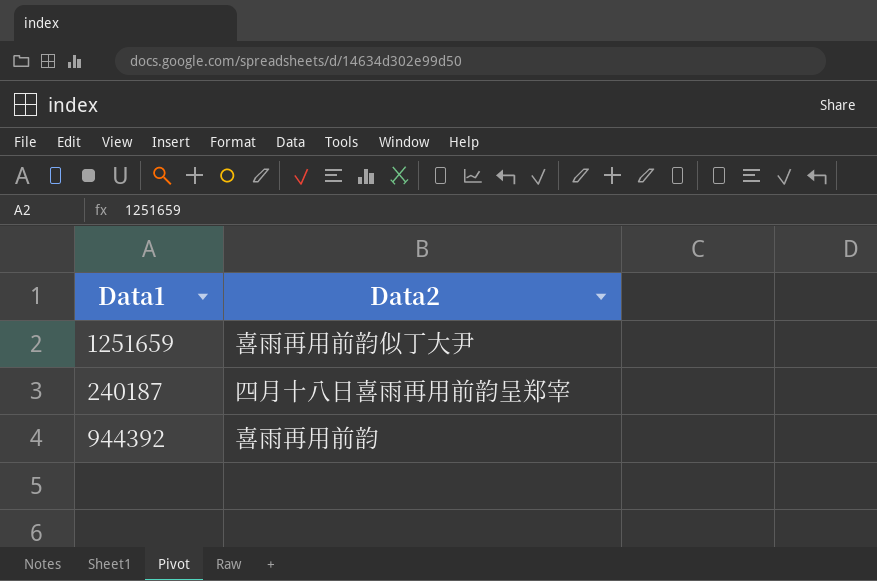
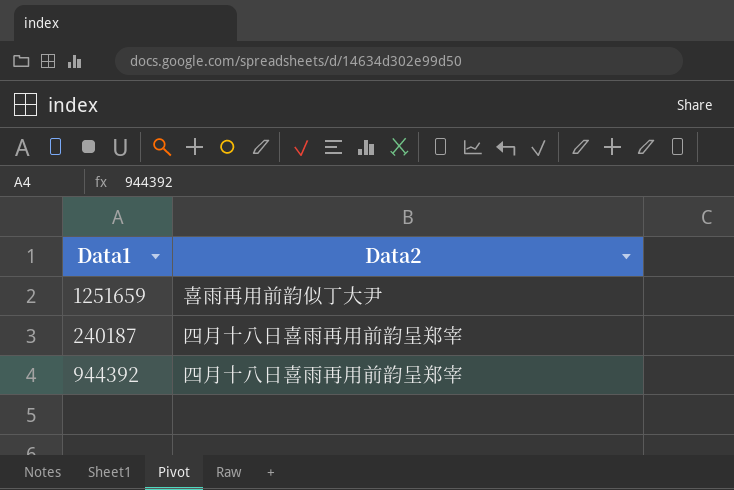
944392 | Data2: 喜雨再用前韵 -> 四月十八日喜雨再用前韵呈郑宰

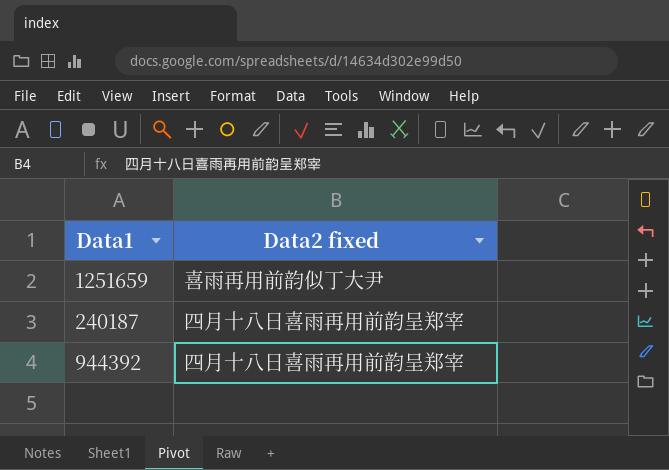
column name: Data2 -> Data2 fixed

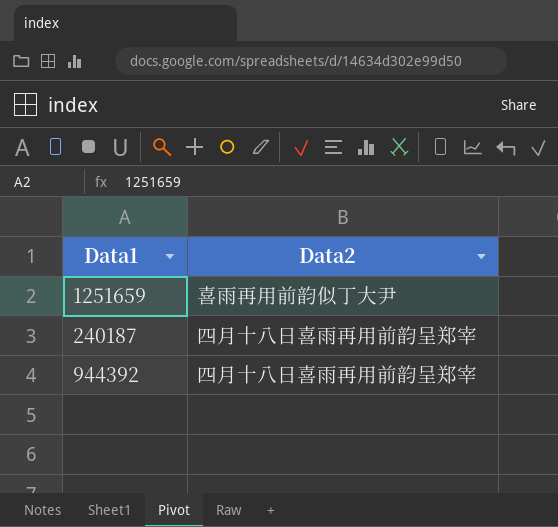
column name: Data2 fixed -> Data2

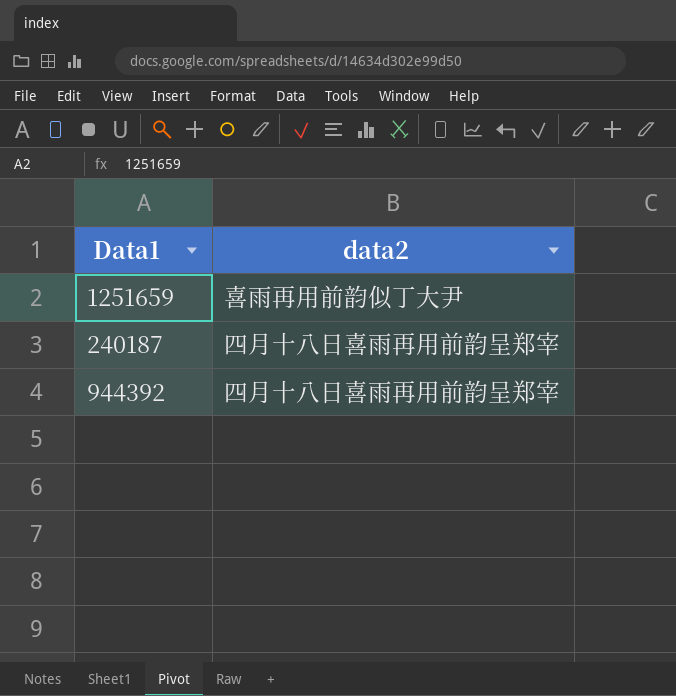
column name: Data2 -> data2

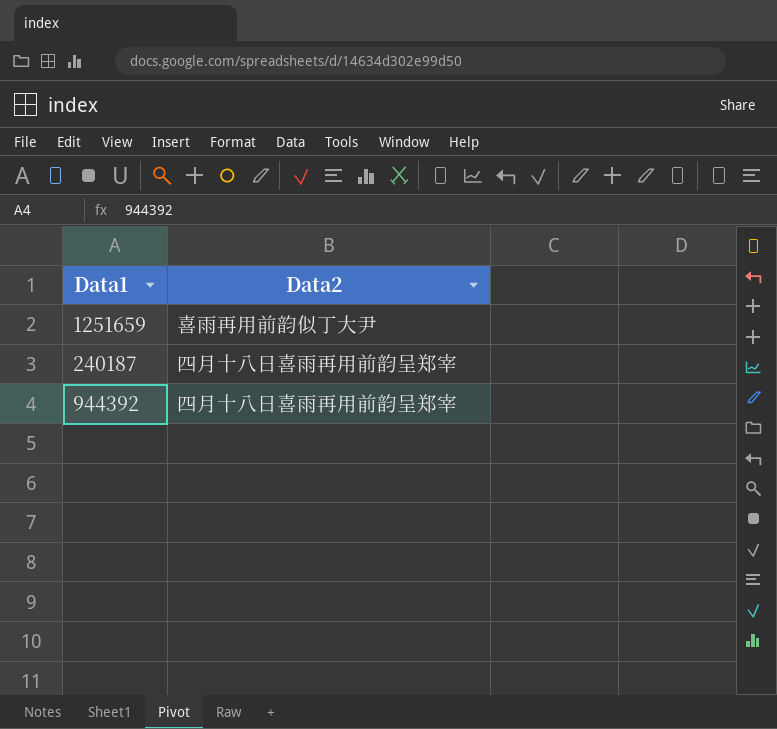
column name: data2 -> Data2

